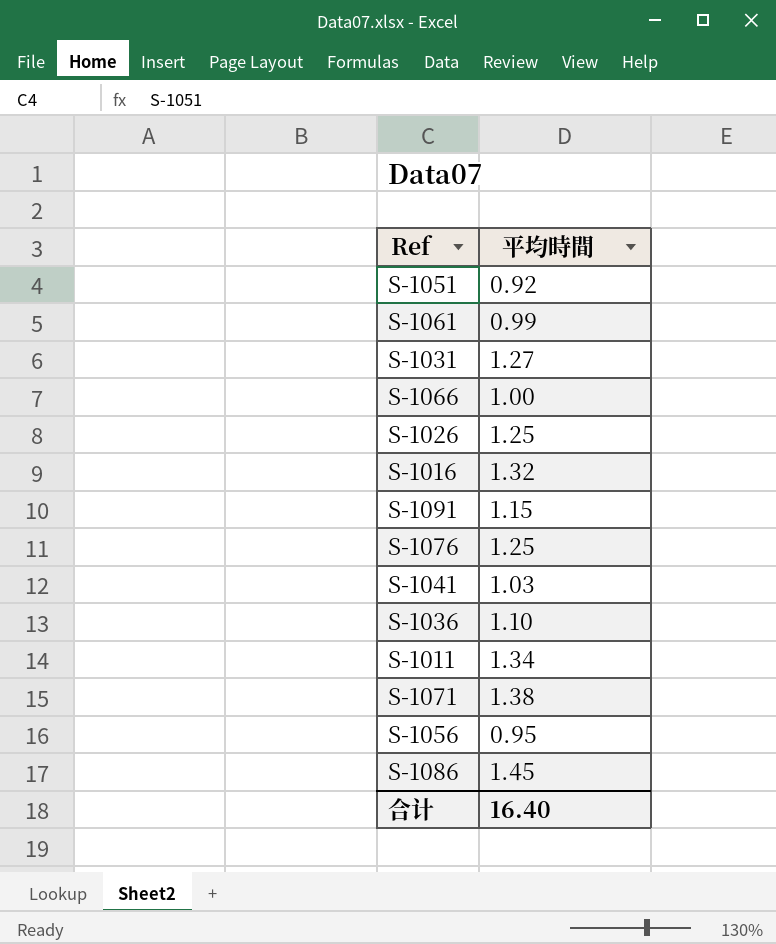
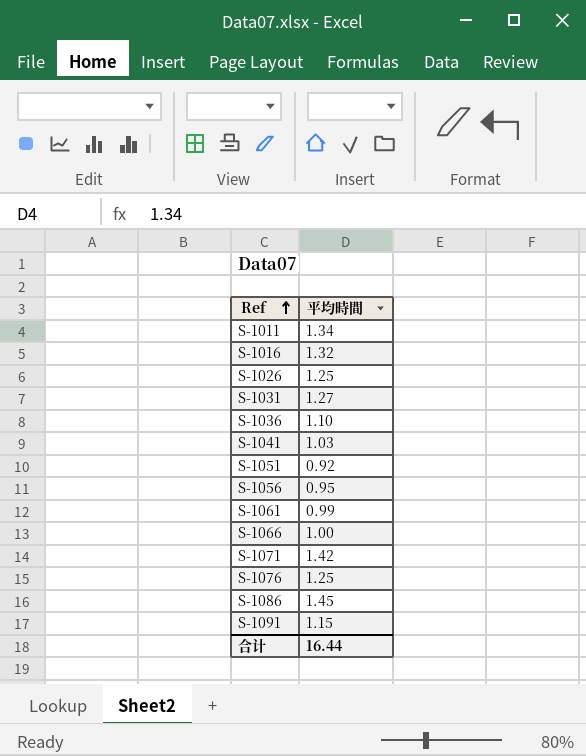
row order: none -> Ref ascending
S-1071 | 平均時間: 1.38 -> 1.42
合计 | 平均時間: 16.40 -> 16.44

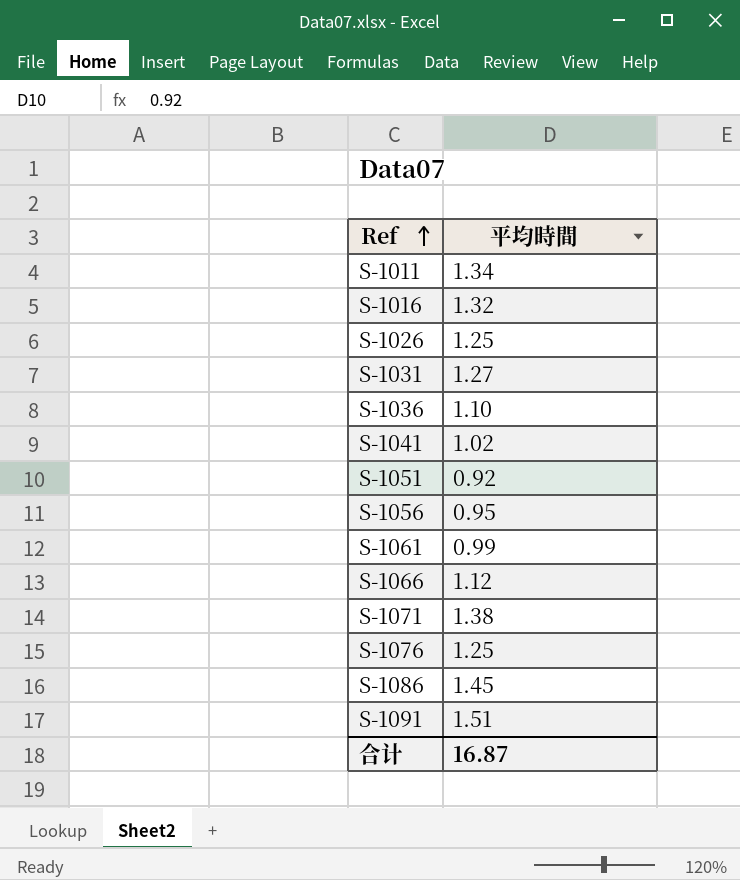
S-1041 | 平均時間: 1.03 -> 1.02
S-1066 | 平均時間: 1.00 -> 1.12
S-1071 | 平均時間: 1.42 -> 1.38
S-1091 | 平均時間: 1.15 -> 1.51
合计 | 平均時間: 16.44 -> 16.87

